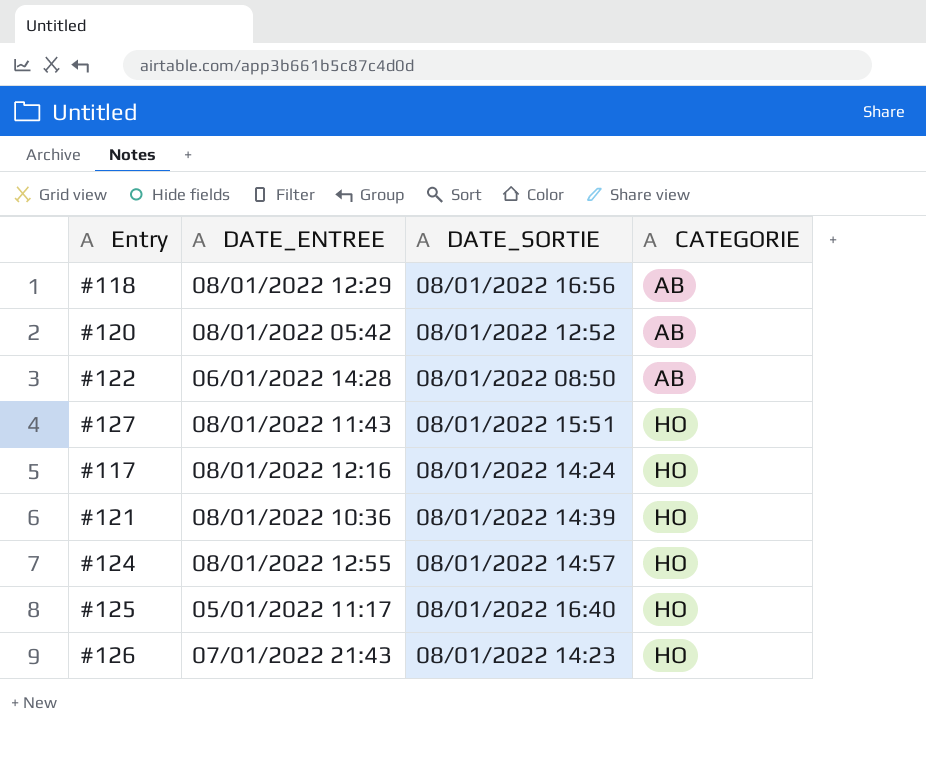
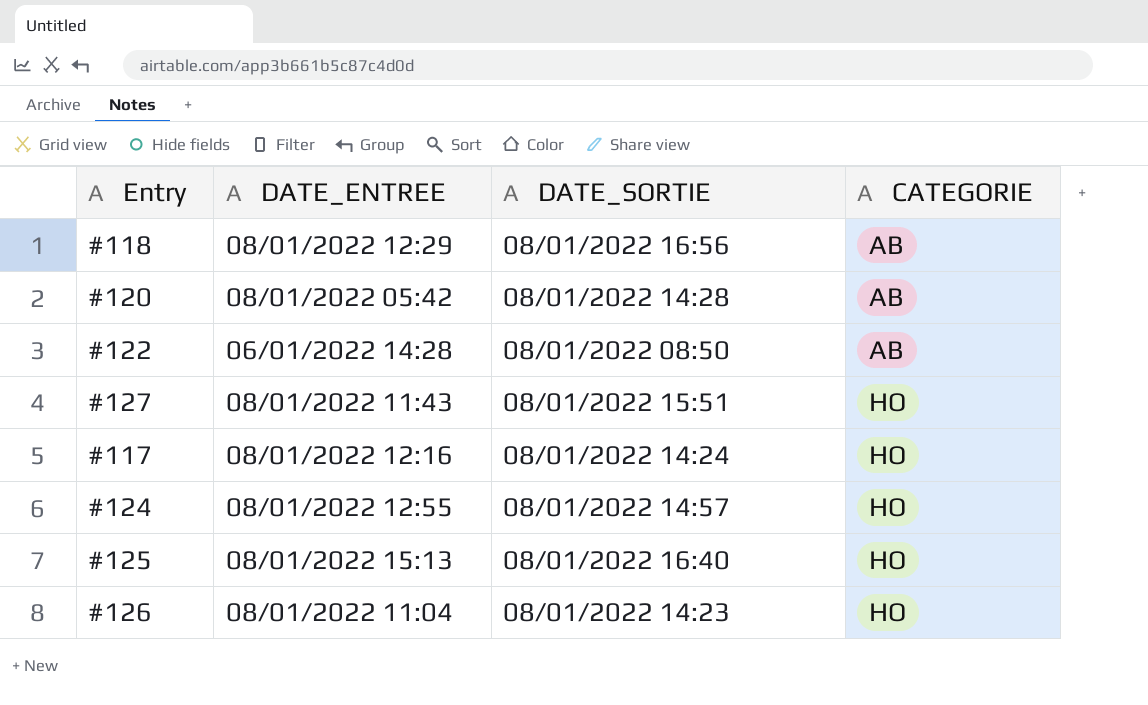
row #121: 08/01/2022 10:36 | 08/01/2022 14:39 | HO -> none
#120 | DATE_SORTIE: 08/01/2022 12:52 -> 08/01/2022 14:28
#125 | DATE_ENTREE: 05/01/2022 11:17 -> 08/01/2022 15:13
#126 | DATE_ENTREE: 07/01/2022 21:43 -> 08/01/2022 11:04

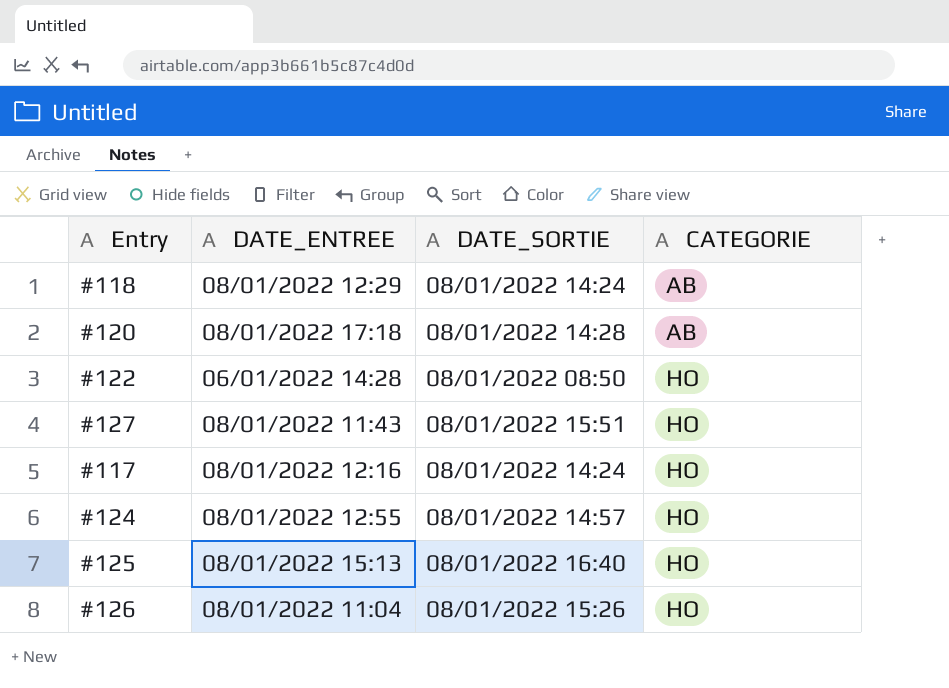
#118 | DATE_SORTIE: 08/01/2022 16:56 -> 08/01/2022 14:24
#120 | DATE_ENTREE: 08/01/2022 05:42 -> 08/01/2022 17:18
#122 | CATEGORIE: AB -> HO
#126 | DATE_SORTIE: 08/01/2022 14:23 -> 08/01/2022 15:26

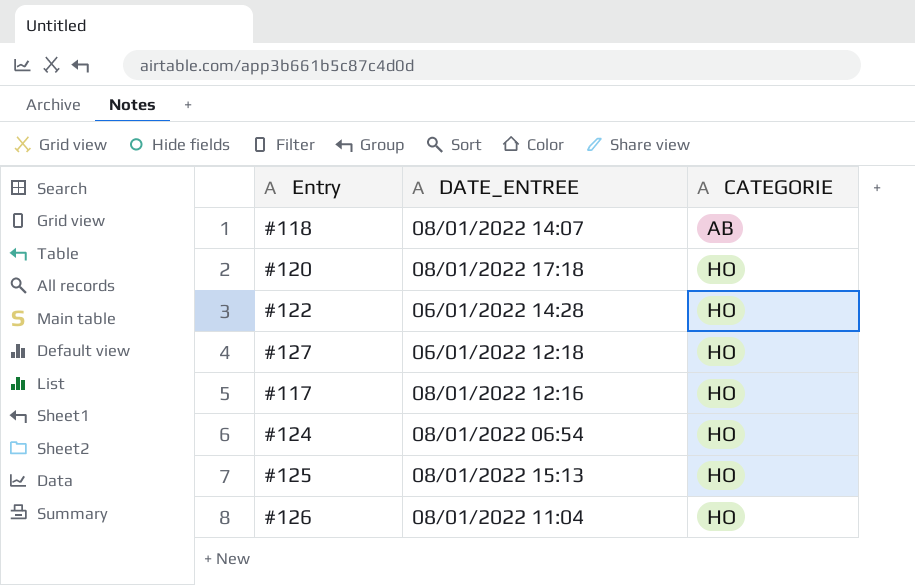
column DATE_SORTIE | position: 3 -> none
#118 | DATE_ENTREE: 08/01/2022 12:29 -> 08/01/2022 14:07
#120 | CATEGORIE: AB -> HO
#127 | DATE_ENTREE: 08/01/2022 11:43 -> 06/01/2022 12:18
#124 | DATE_ENTREE: 08/01/2022 12:55 -> 08/01/2022 06:54

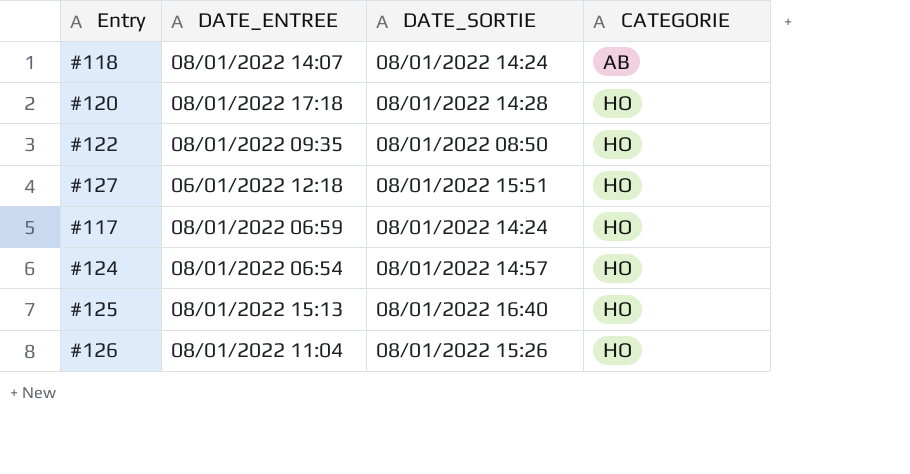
column DATE_SORTIE | position: none -> 3
#122 | DATE_ENTREE: 06/01/2022 14:28 -> 08/01/2022 09:35
#117 | DATE_ENTREE: 08/01/2022 12:16 -> 08/01/2022 06:59

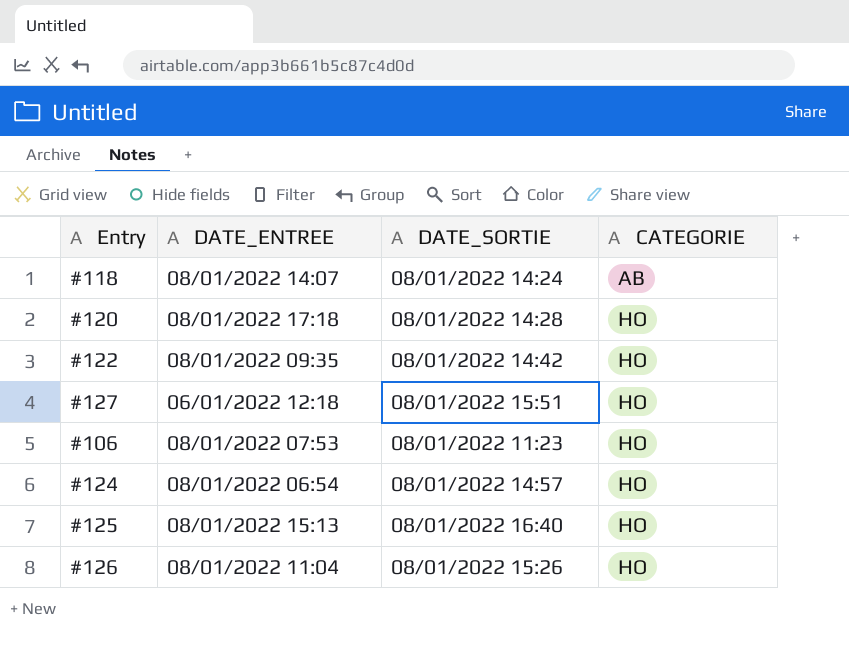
row #117: 08/01/2022 06:59 | 08/01/2022 14:24 | HO -> none
#122 | DATE_SORTIE: 08/01/2022 08:50 -> 08/01/2022 14:42
row #106: none -> 08/01/2022 07:53 | 08/01/2022 11:23 | HO

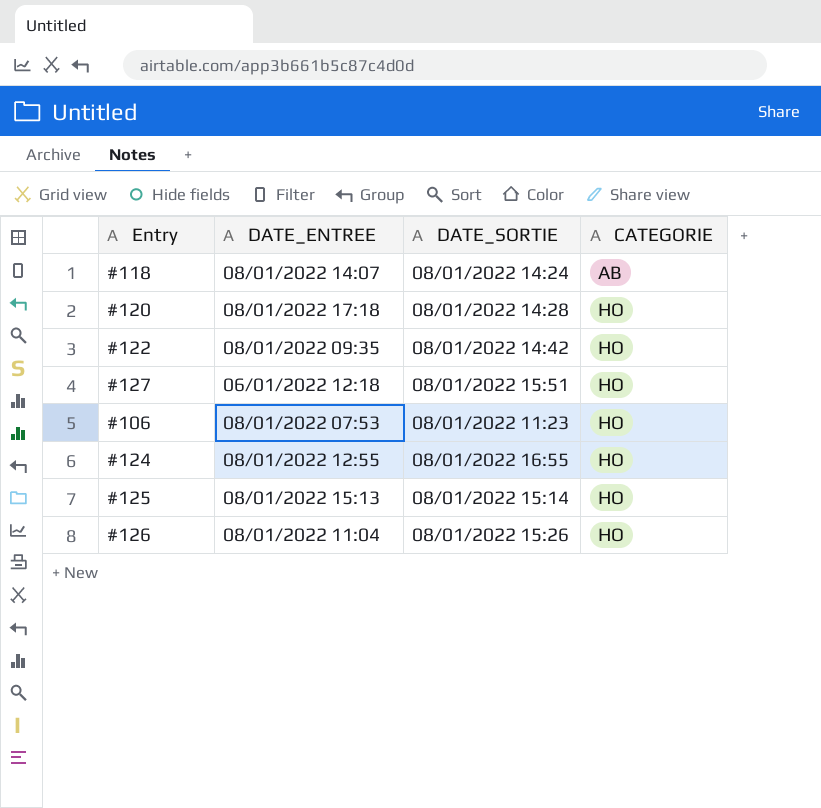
#124 | DATE_ENTREE: 08/01/2022 06:54 -> 08/01/2022 12:55
#124 | DATE_SORTIE: 08/01/2022 14:57 -> 08/01/2022 16:55
#125 | DATE_SORTIE: 08/01/2022 16:40 -> 08/01/2022 15:14

